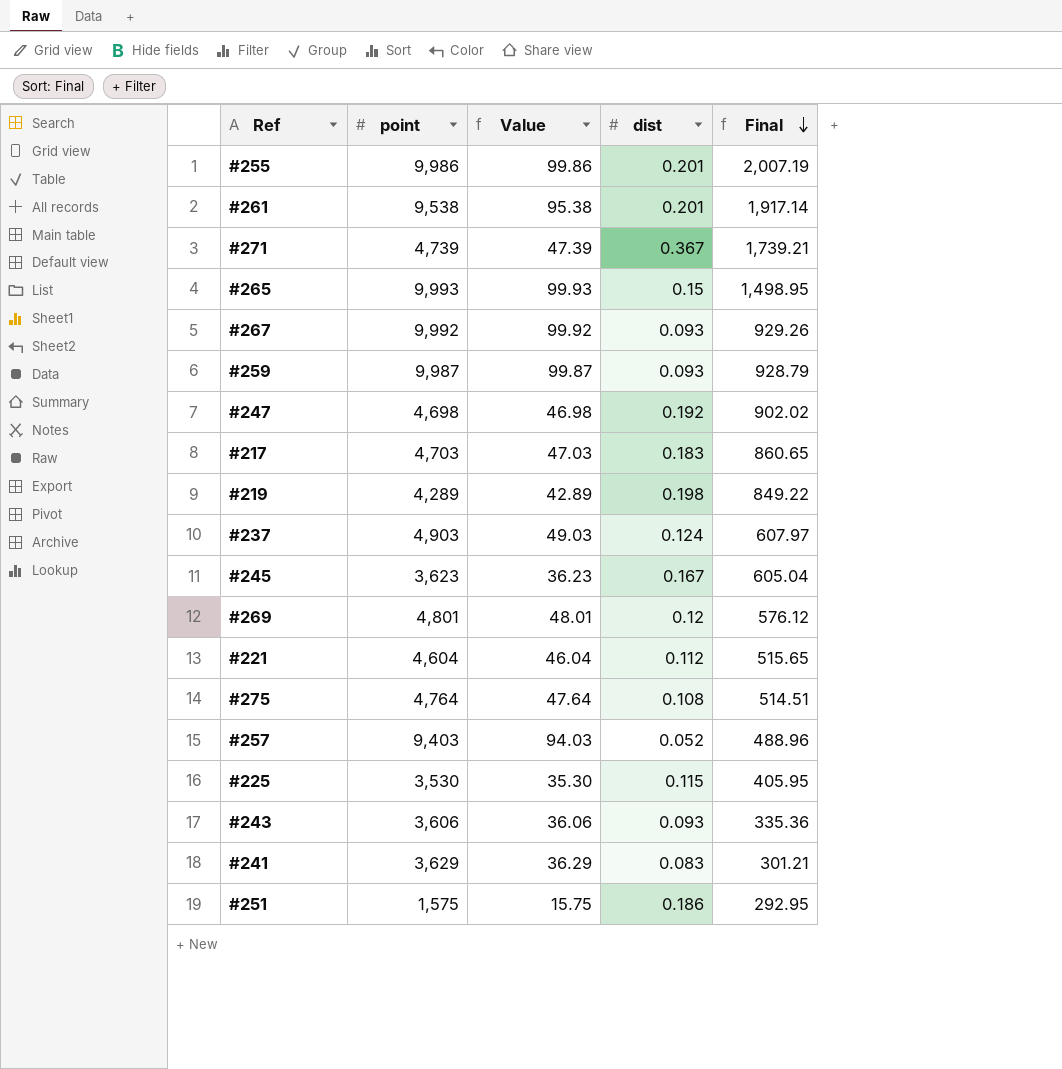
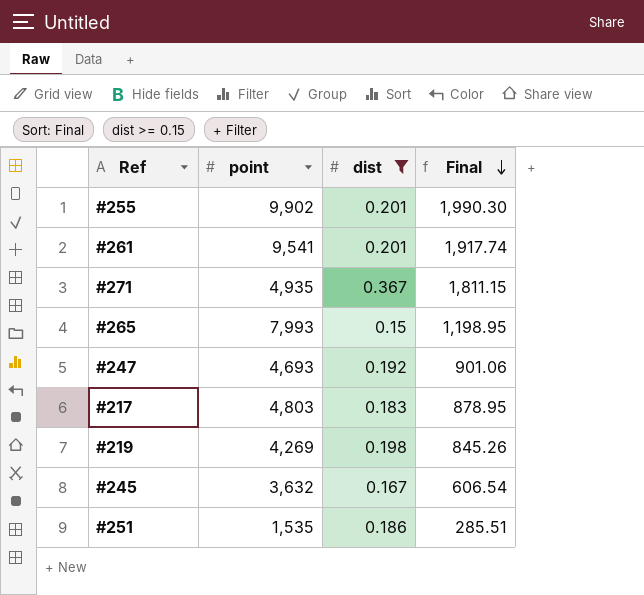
filter: none -> dist >= 0.15
column Value | formula: [point] * 0.01 -> none
#255 | point: 9,986 -> 9,902
#255 | Final: 2,007.19 -> 1,990.30
#261 | point: 9,538 -> 9,541
#261 | Final: 1,917.14 -> 1,917.74
#271 | point: 4,739 -> 4,935
#271 | Final: 1,739.21 -> 1,811.15
#265 | point: 9,993 -> 7,993
#265 | Final: 1,498.95 -> 1,198.95
#247 | point: 4,698 -> 4,693
#247 | Final: 902.02 -> 901.06
#217 | point: 4,703 -> 4,803
#217 | Final: 860.65 -> 878.95
#219 | point: 4,289 -> 4,269
#219 | Final: 849.22 -> 845.26
#245 | point: 3,623 -> 3,632
#245 | Final: 605.04 -> 606.54
#251 | point: 1,575 -> 1,535
#251 | Final: 292.95 -> 285.51

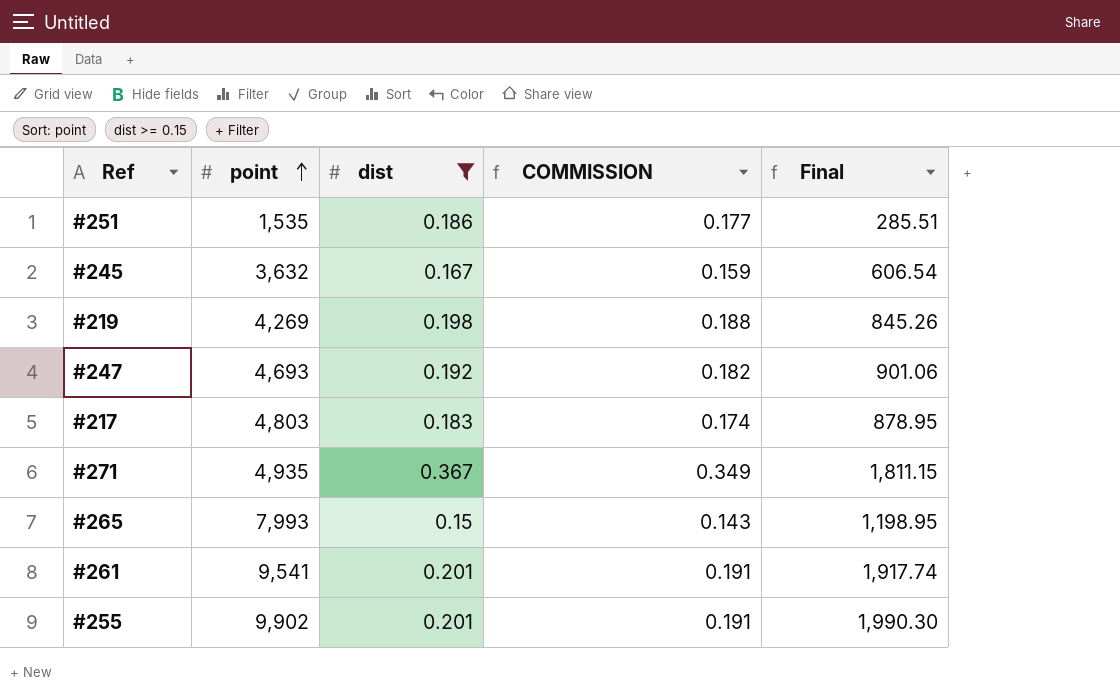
row order: Final descending -> point ascending
column COMMISSION | formula: none -> [dist] * 0.95

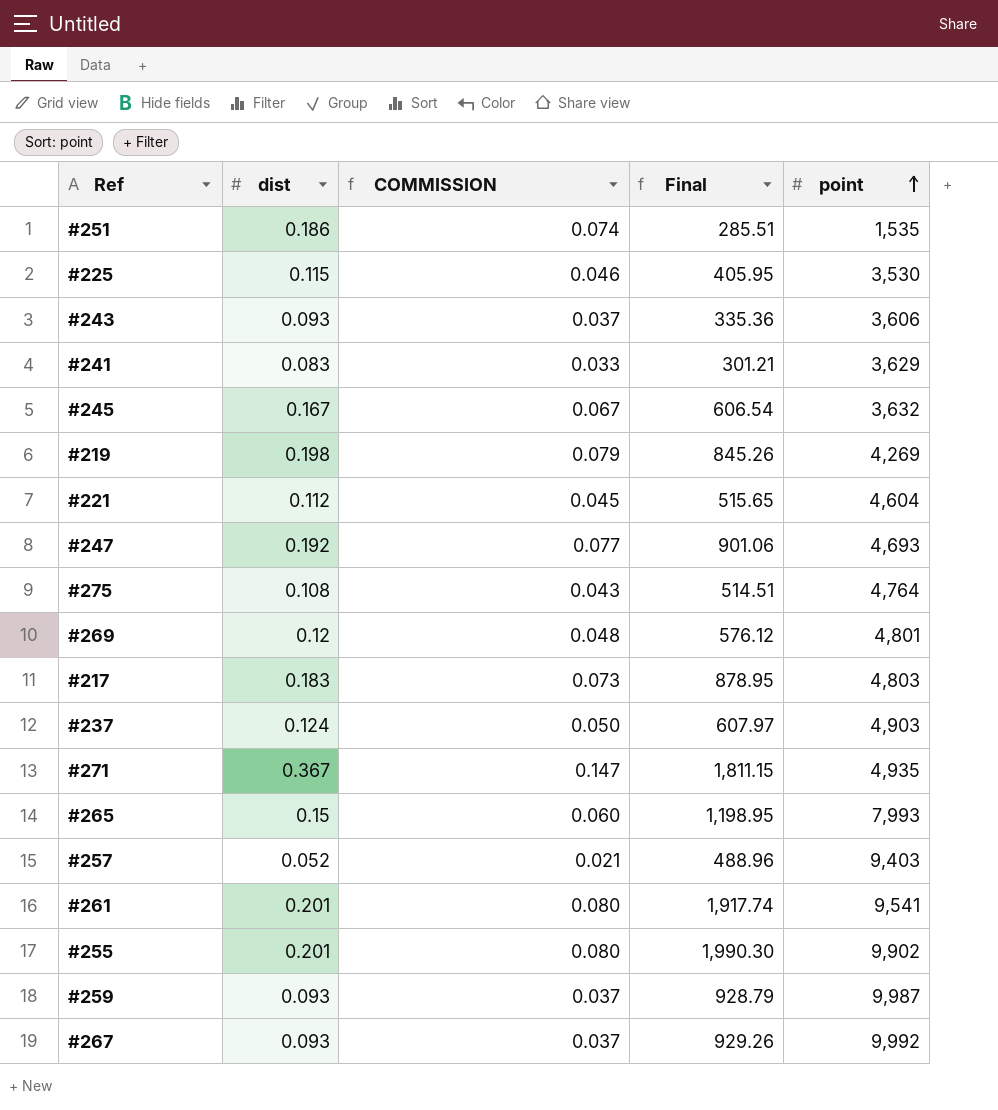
filter: dist >= 0.15 -> none
column COMMISSION | formula: [dist] * 0.95 -> [dist] * 0.4
column point | position: 2 -> 5

